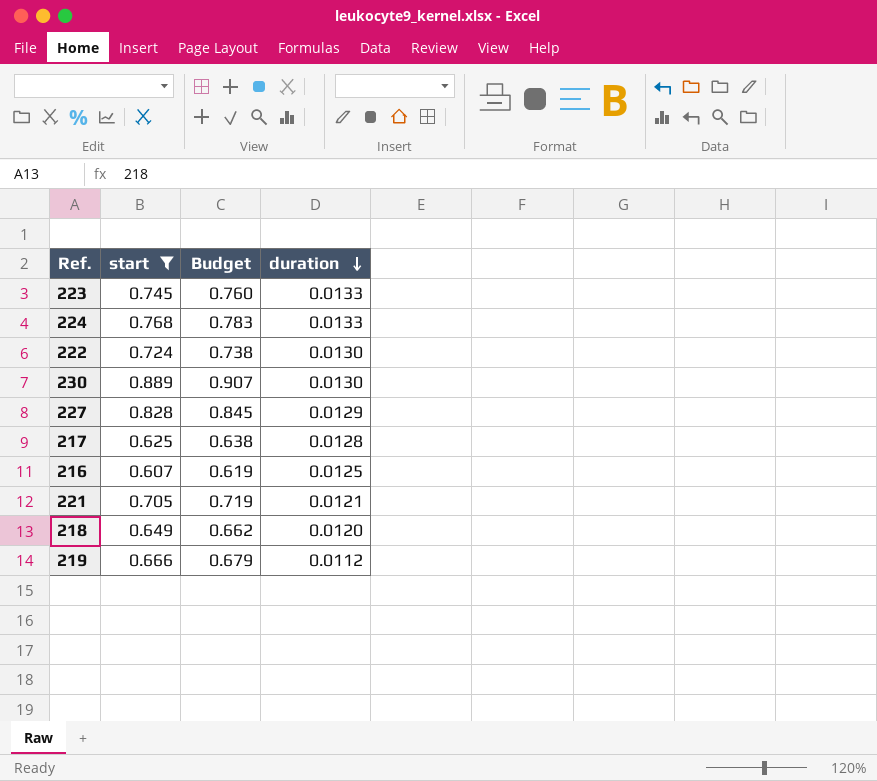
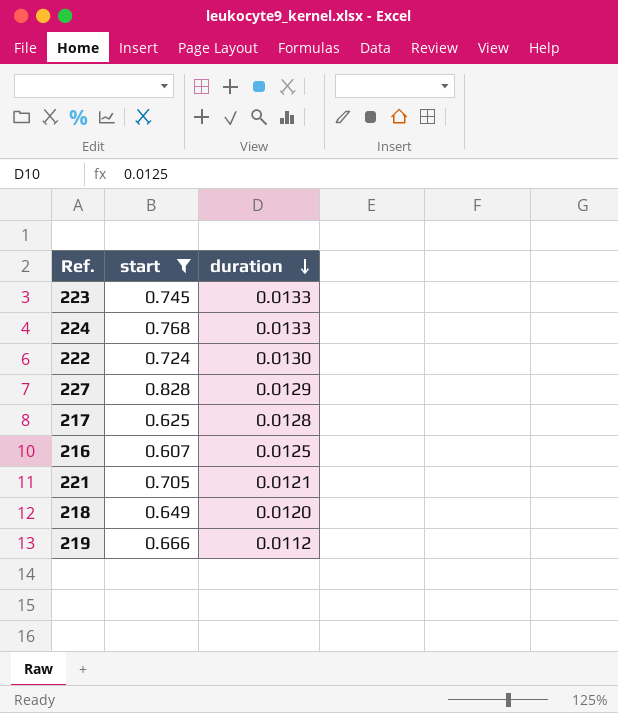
column Budget | formula: [start] * 1.02 -> none
row 230: 0.889 | 0.907 | 0.0130 -> none

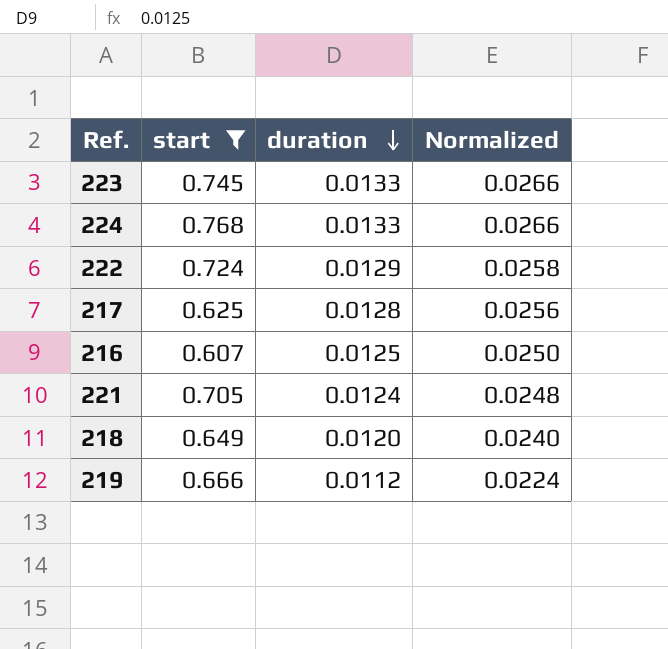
column Normalized | formula: none -> [duration] * 2
row 227: 0.828 | 0.0129 -> none
222 | duration: 0.0130 -> 0.0129
221 | duration: 0.0121 -> 0.0124

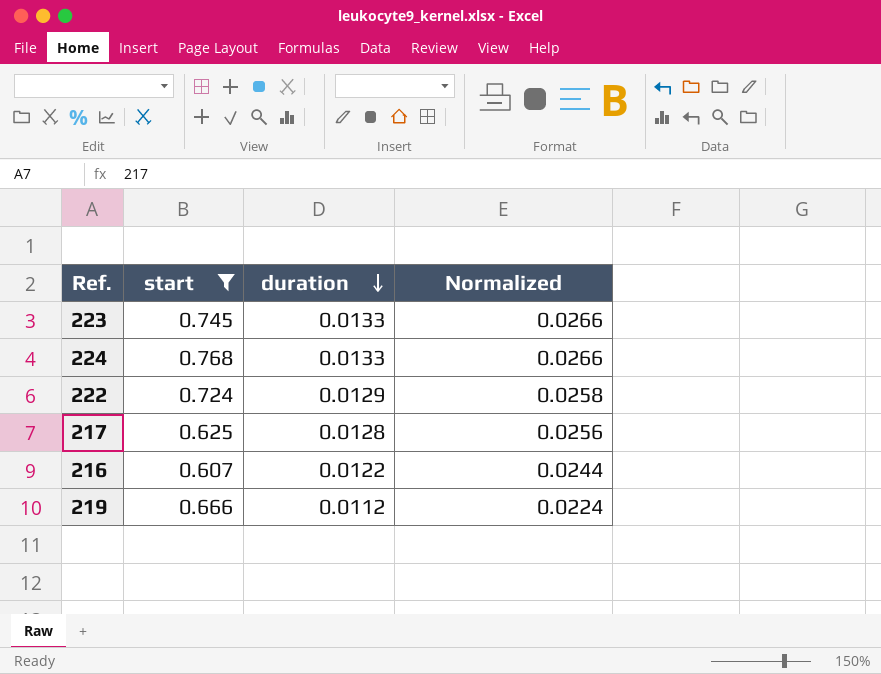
row 221: 0.705 | 0.0124 | 0.0248 -> none
row 218: 0.649 | 0.0120 | 0.0240 -> none
216 | duration: 0.0125 -> 0.0122
216 | Normalized: 0.0250 -> 0.0244

